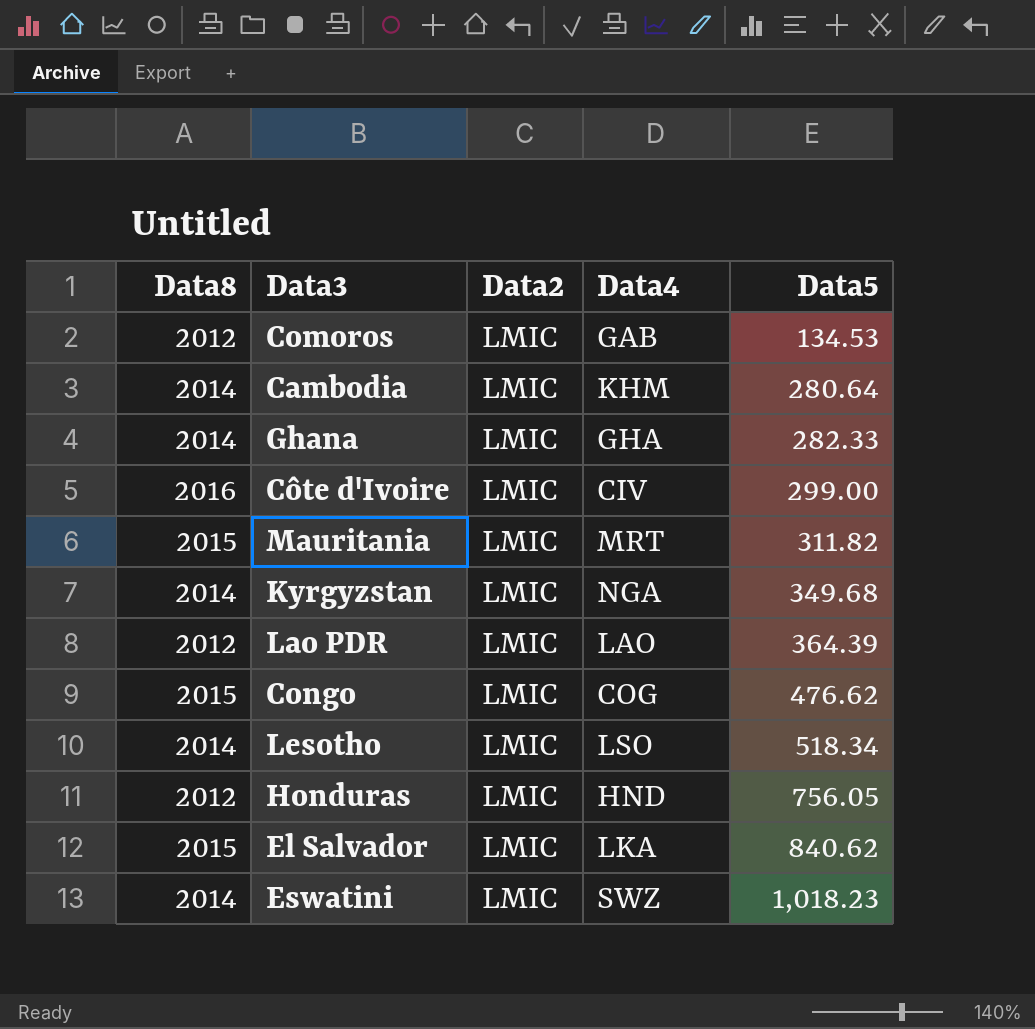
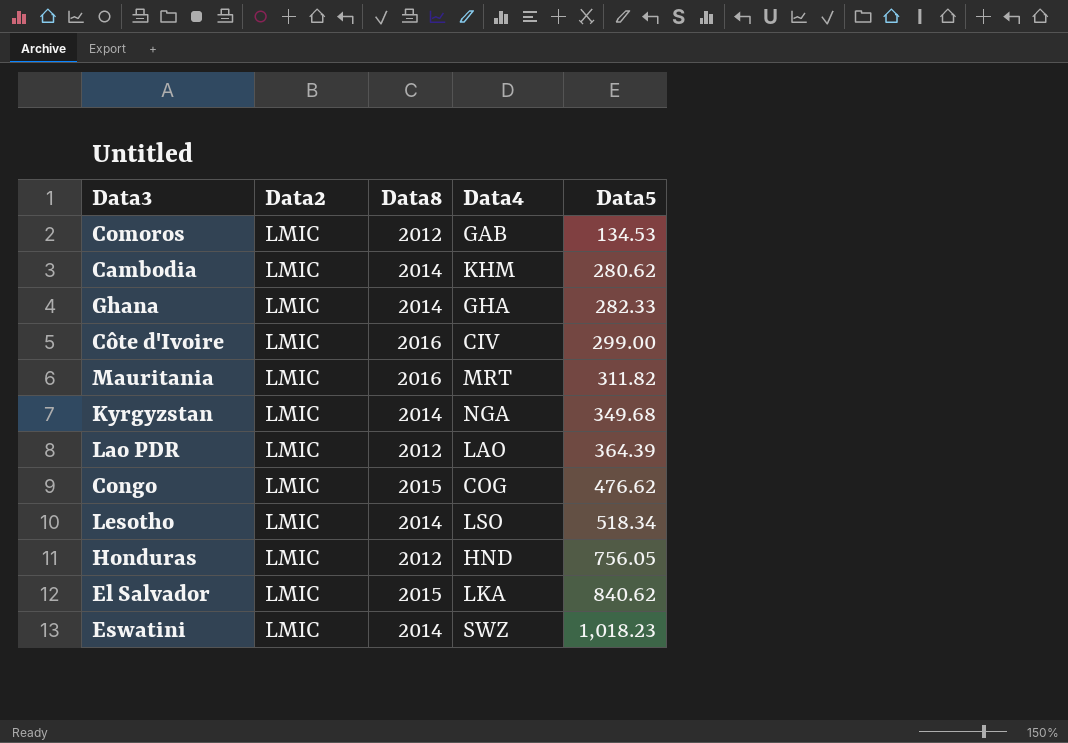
column Data8 | position: 1 -> 3
Cambodia | Data5: 280.64 -> 280.62
Mauritania | Data8: 2015 -> 2016

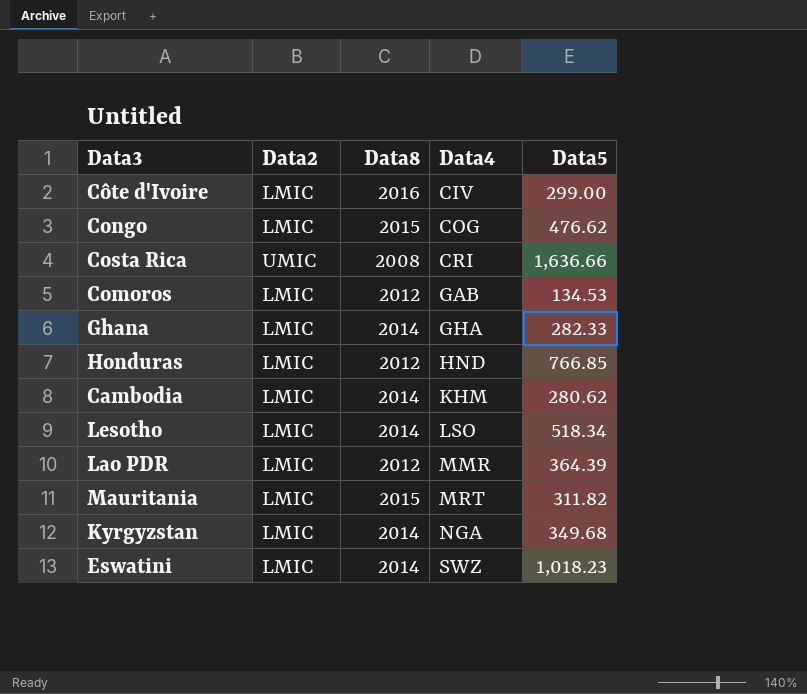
row order: Data5 ascending -> Data4 ascending
row El Salvador: LMIC | 2015 | LKA | 840.62 -> none
row Costa Rica: none -> UMIC | 2008 | CRI | 1,636.66
Honduras | Data5: 756.05 -> 766.85
Lao PDR | Data4: LAO -> MMR
Mauritania | Data8: 2016 -> 2015

